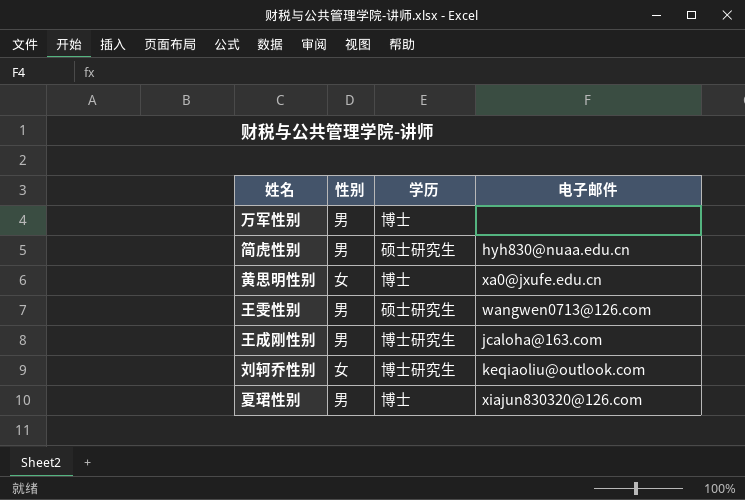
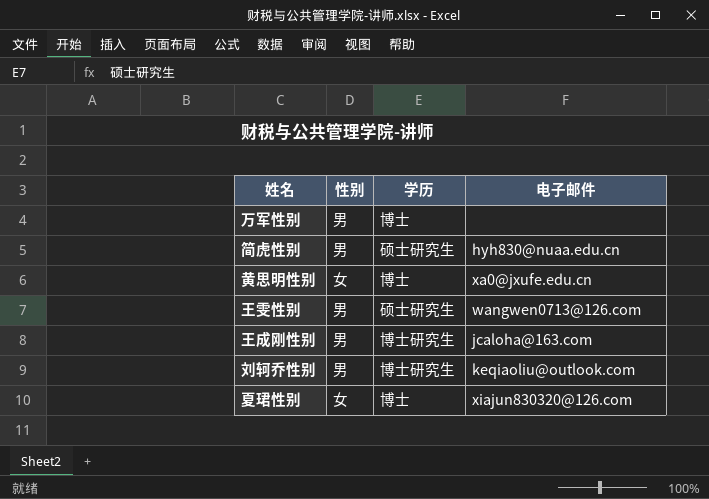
刘轲乔性别 | 性别: 女 -> 男
夏珺性别 | 性别: 男 -> 女

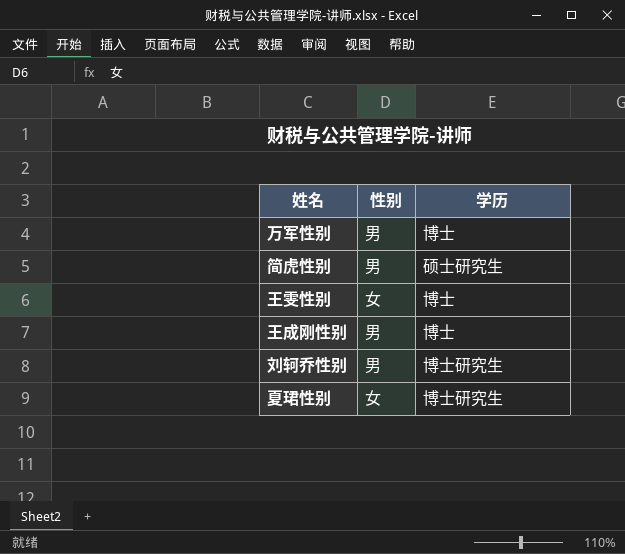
column 电子邮件 | position: 4 -> none
row 黄思明性别: 女 | 博士 | xa0@jxufe.edu.cn -> none
王雯性别 | 性别: 男 -> 女
王雯性别 | 学历: 硕士研究生 -> 博士
王成刚性别 | 学历: 博士研究生 -> 博士
夏珺性别 | 学历: 博士 -> 博士研究生

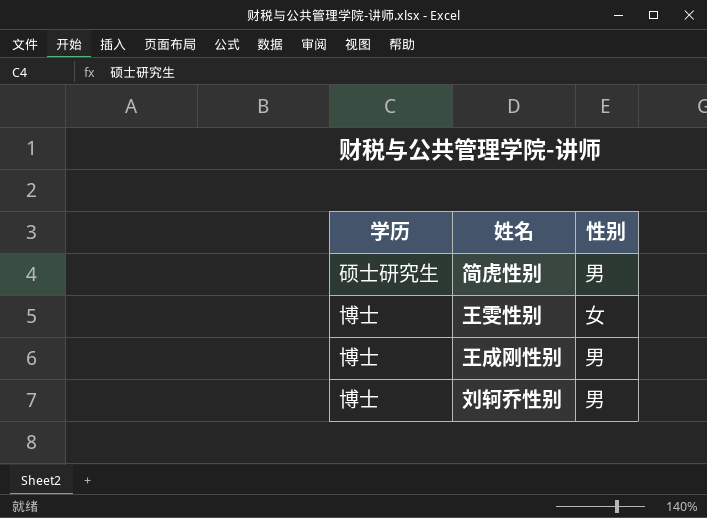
column 学历 | position: 3 -> 1
row 万军性别: 男 | 博士 -> none
row 夏珺性别: 女 | 博士研究生 -> none
刘轲乔性别 | 学历: 博士研究生 -> 博士

